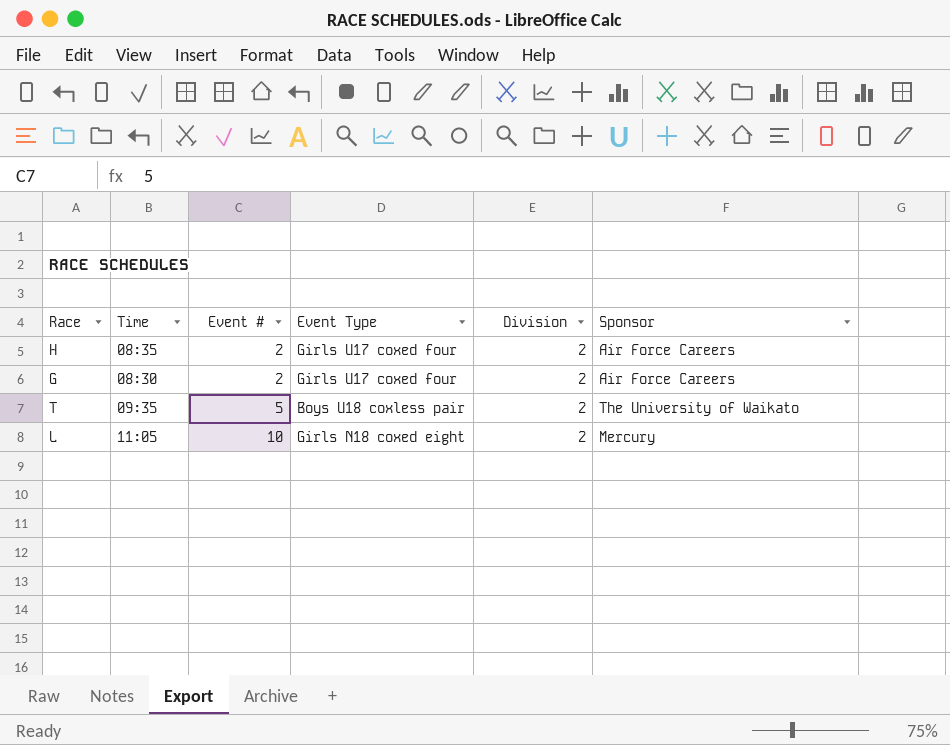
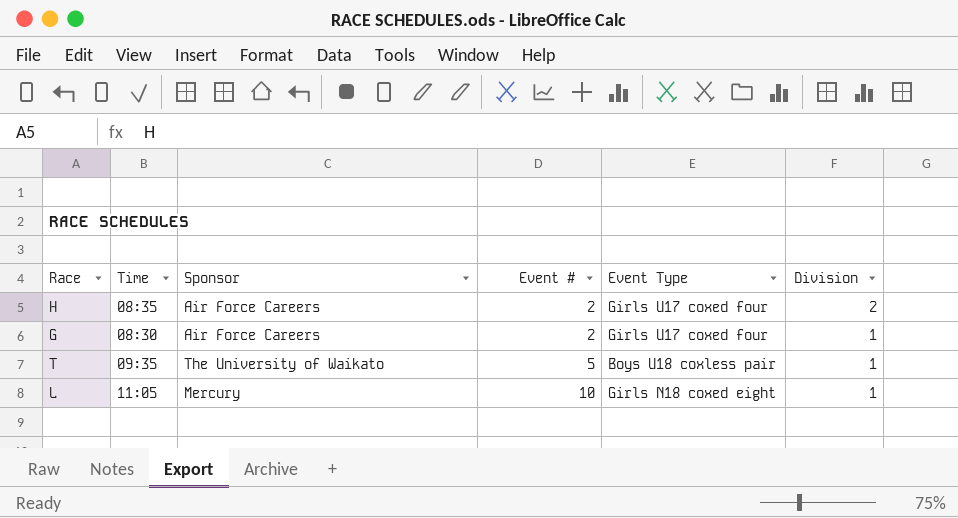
column Sponsor | position: 6 -> 3
G | Division: 2 -> 1
T | Division: 2 -> 1
L | Division: 2 -> 1

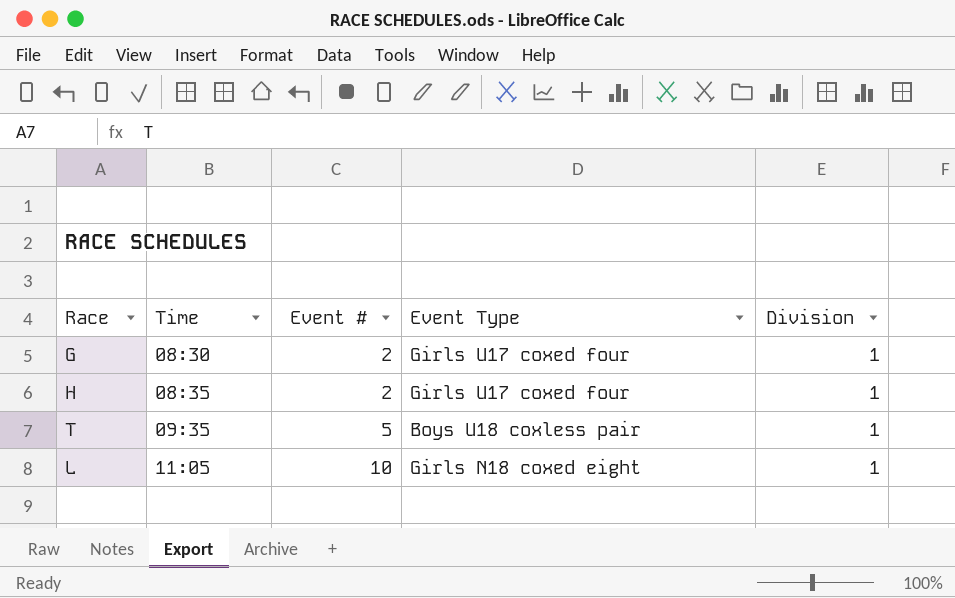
row order: Event # ascending -> Time ascending
column Sponsor | position: 3 -> none
H | Division: 2 -> 1

